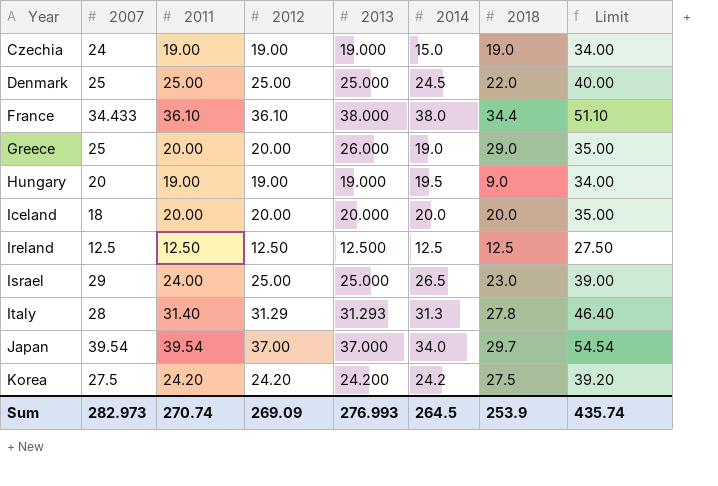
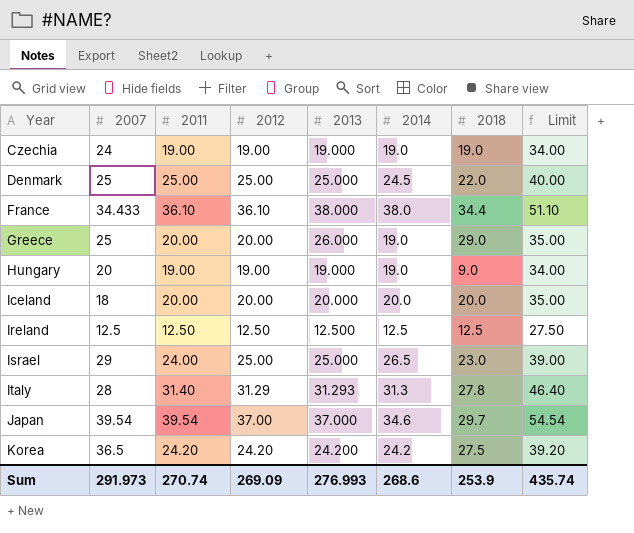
Czechia | 2014: 15.0 -> 19.0
Hungary | 2014: 19.5 -> 19.0
Japan | 2014: 34.0 -> 34.6
Korea | 2007: 27.5 -> 36.5
Sum | 2007: 282.973 -> 291.973
Sum | 2014: 264.5 -> 268.6

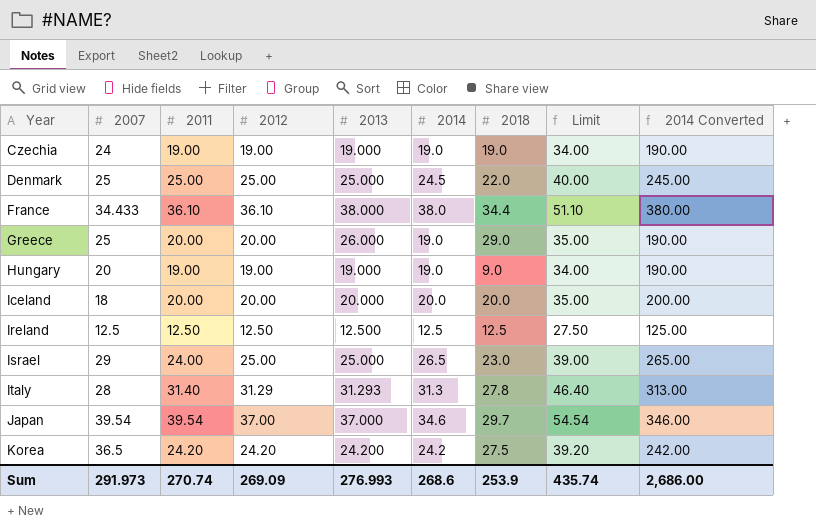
column 2014 Converted | formula: none -> [2014] * 10

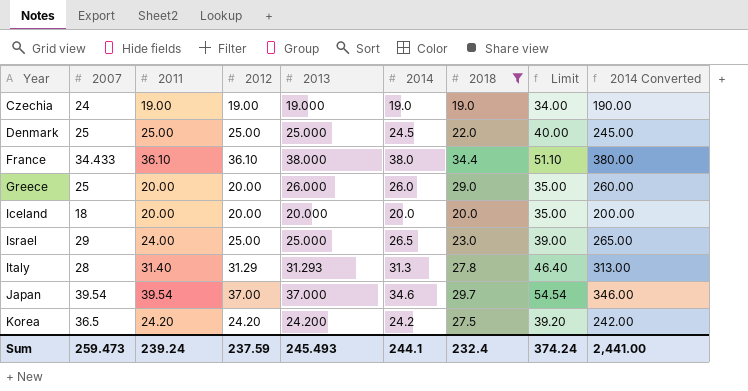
filter: none -> 2018 >= 19.0
Greece | 2014: 19.0 -> 26.0
Greece | 2014 Converted: 190.00 -> 260.00
Sum | 2007: 291.973 -> 259.473
Sum | 2011: 270.74 -> 239.24
Sum | 2012: 269.09 -> 237.59
Sum | 2013: 276.993 -> 245.493
Sum | 2014: 268.6 -> 244.1
Sum | 2018: 253.9 -> 232.4
Sum | Limit: 435.74 -> 374.24
Sum | 2014 Converted: 2,686.00 -> 2,441.00

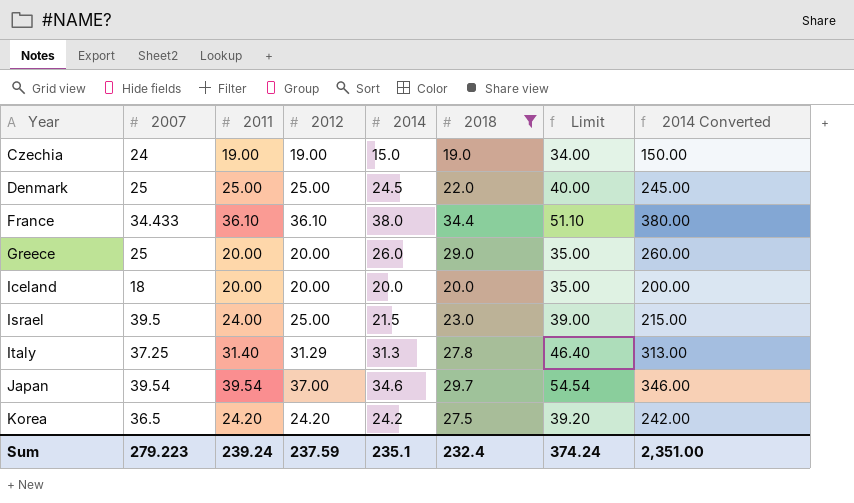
column 2013 | position: 5 -> none
Czechia | 2014: 19.0 -> 15.0
Czechia | 2014 Converted: 190.00 -> 150.00
Israel | 2007: 29 -> 39.5
Israel | 2014: 26.5 -> 21.5
Israel | 2014 Converted: 265.00 -> 215.00
Italy | 2007: 28 -> 37.25
Sum | 2007: 259.473 -> 279.223
Sum | 2014: 244.1 -> 235.1
Sum | 2014 Converted: 2,441.00 -> 2,351.00

